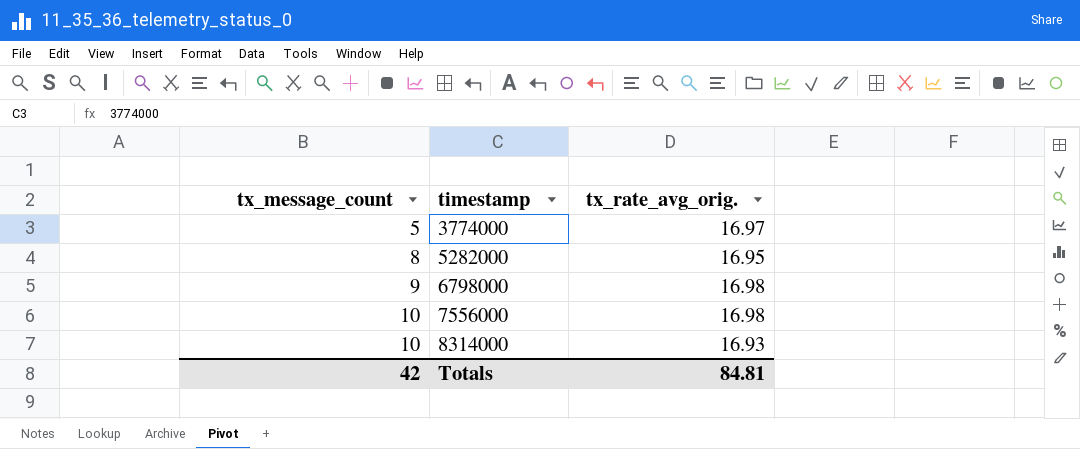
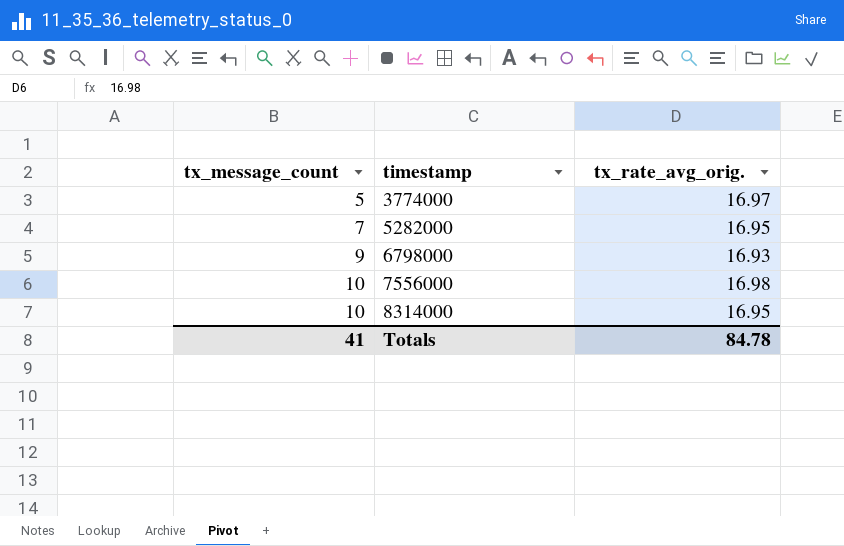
5282000 | tx_message_count: 8 -> 7
6798000 | tx_rate_avg_orig.: 16.98 -> 16.93
8314000 | tx_rate_avg_orig.: 16.93 -> 16.95
Totals | tx_message_count: 42 -> 41
Totals | tx_rate_avg_orig.: 84.81 -> 84.78

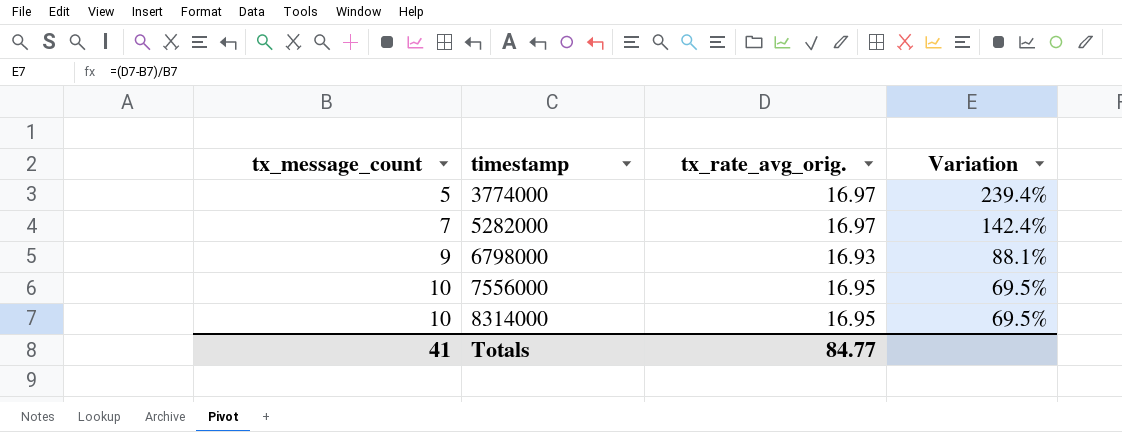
column Variation | formula: none -> ([tx_rate_avg_orig.] - [tx_message_count]) / [tx_message_count]
5282000 | tx_rate_avg_orig.: 16.95 -> 16.97
7556000 | tx_rate_avg_orig.: 16.98 -> 16.95
Totals | tx_rate_avg_orig.: 84.78 -> 84.77

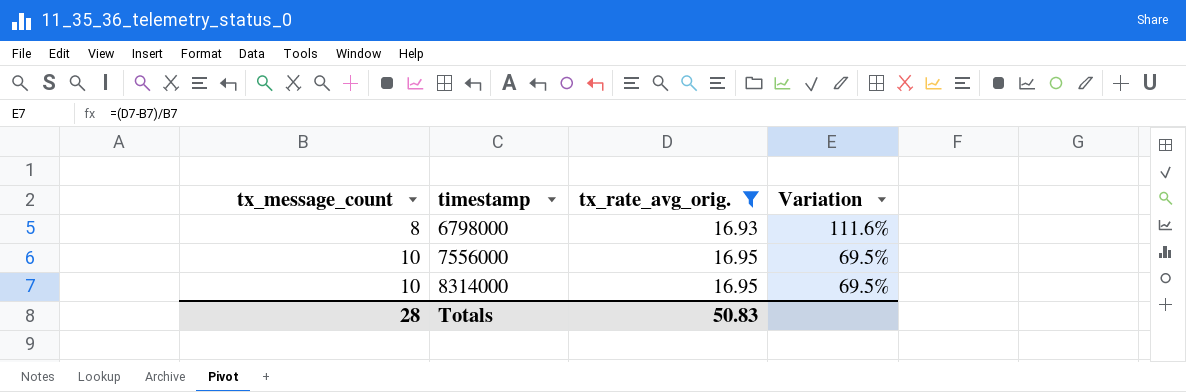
filter: none -> tx_rate_avg_orig. != 16.97
6798000 | tx_message_count: 9 -> 8
6798000 | Variation: 88.1% -> 111.6%
Totals | tx_message_count: 41 -> 28
Totals | tx_rate_avg_orig.: 84.77 -> 50.83

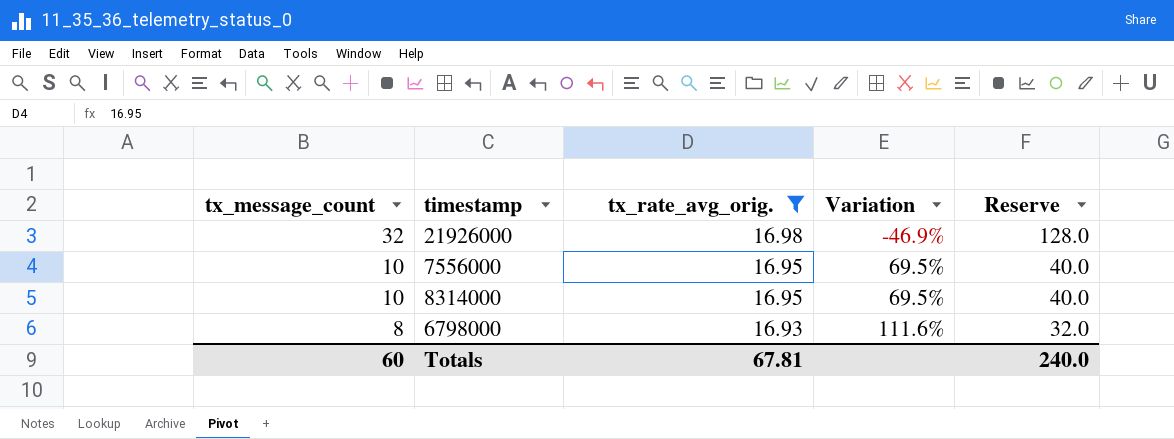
row order: tx_message_count ascending -> tx_message_count descending
column Reserve | formula: none -> [tx_message_count] * 4
row 21926000: none -> 32 | 16.98 | -46.9% | 128.0
Totals | tx_message_count: 28 -> 60
Totals | tx_rate_avg_orig.: 50.83 -> 67.81

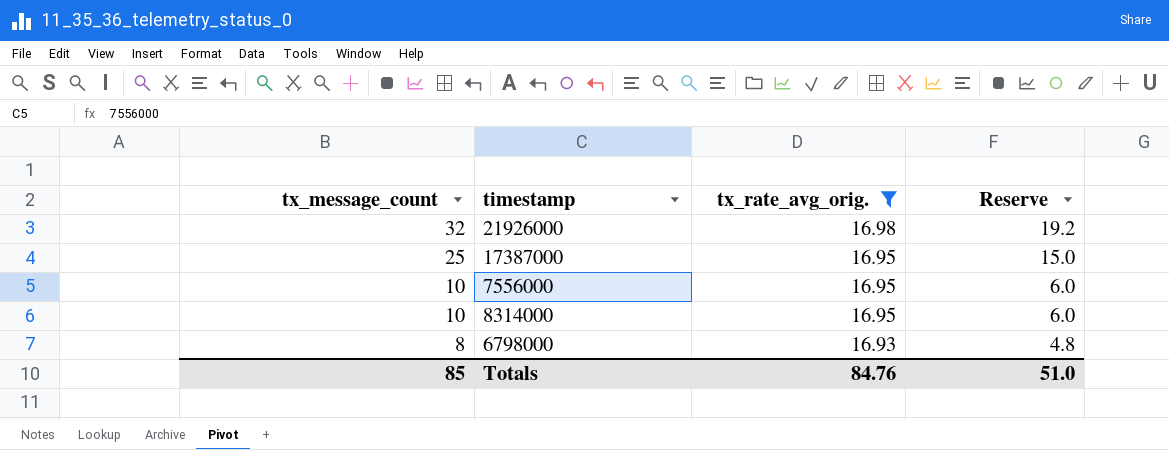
column Variation | formula: ([tx_rate_avg_orig.] - [tx_message_count]) / [tx_message_count] -> none
column Reserve | formula: [tx_message_count] * 4 -> [tx_message_count] * 0.6
row 17387000: none -> 25 | 16.95 | 15.0
Totals | tx_message_count: 60 -> 85
Totals | tx_rate_avg_orig.: 67.81 -> 84.76
Totals | Reserve: 240.0 -> 51.0

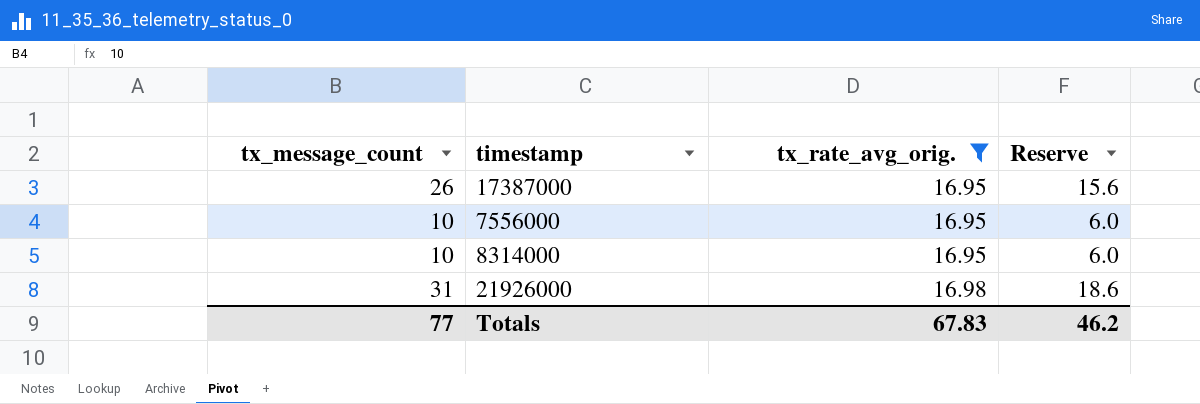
row order: tx_message_count descending -> tx_rate_avg_orig. ascending
row 6798000: 8 | 16.93 | 4.8 -> none
17387000 | tx_message_count: 25 -> 26
17387000 | Reserve: 15.0 -> 15.6
21926000 | tx_message_count: 32 -> 31
21926000 | Reserve: 19.2 -> 18.6
Totals | tx_message_count: 85 -> 77
Totals | tx_rate_avg_orig.: 84.76 -> 67.83
Totals | Reserve: 51.0 -> 46.2

